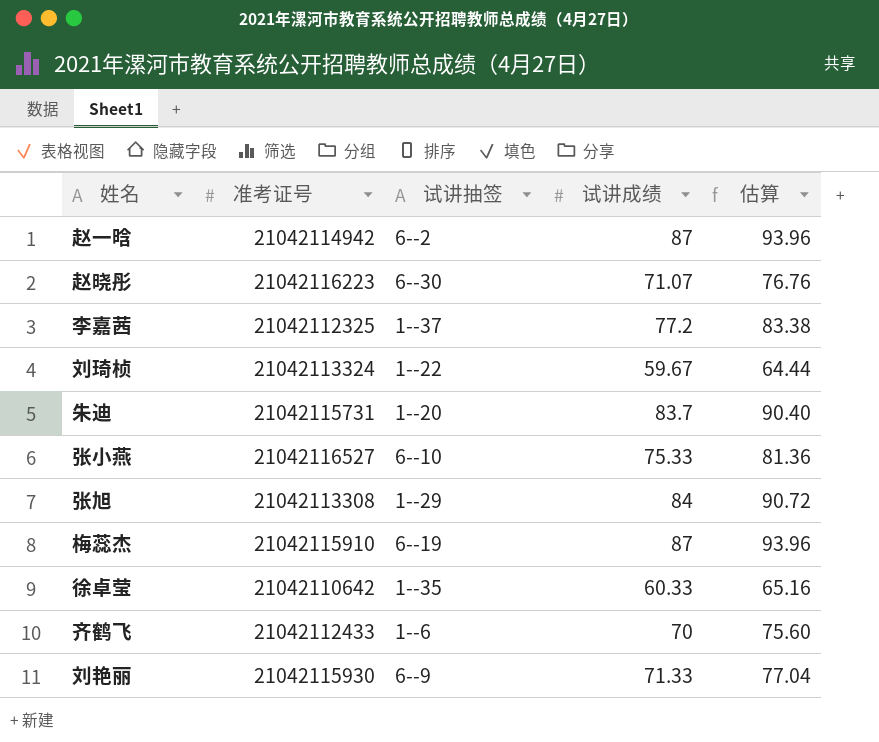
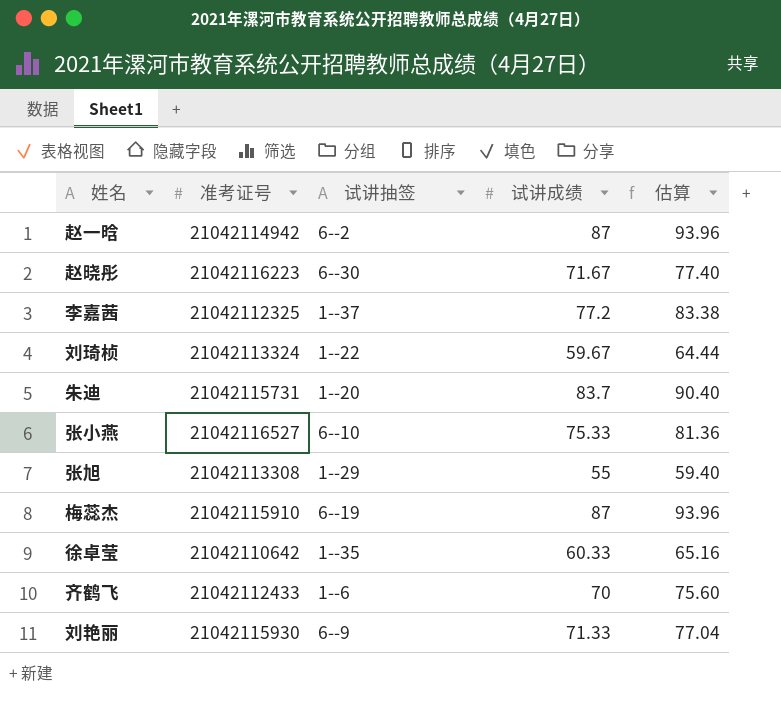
赵晓彤 | 试讲成绩: 71.07 -> 71.67
赵晓彤 | 估算: 76.76 -> 77.40
张旭 | 试讲成绩: 84 -> 55
张旭 | 估算: 90.72 -> 59.40

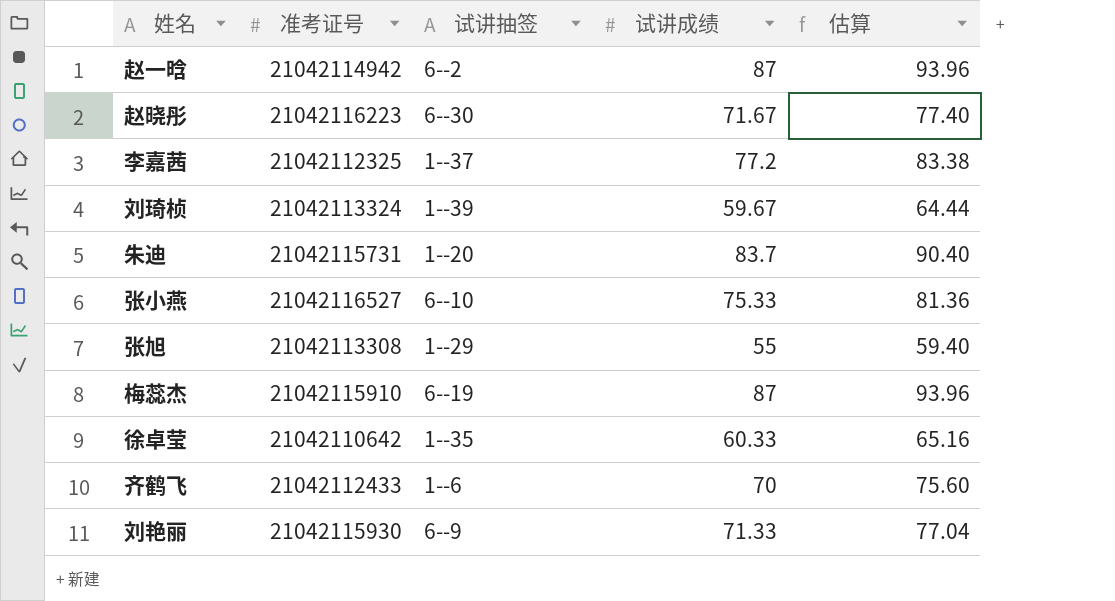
刘琦桢 | 试讲抽签: 1--22 -> 1--39

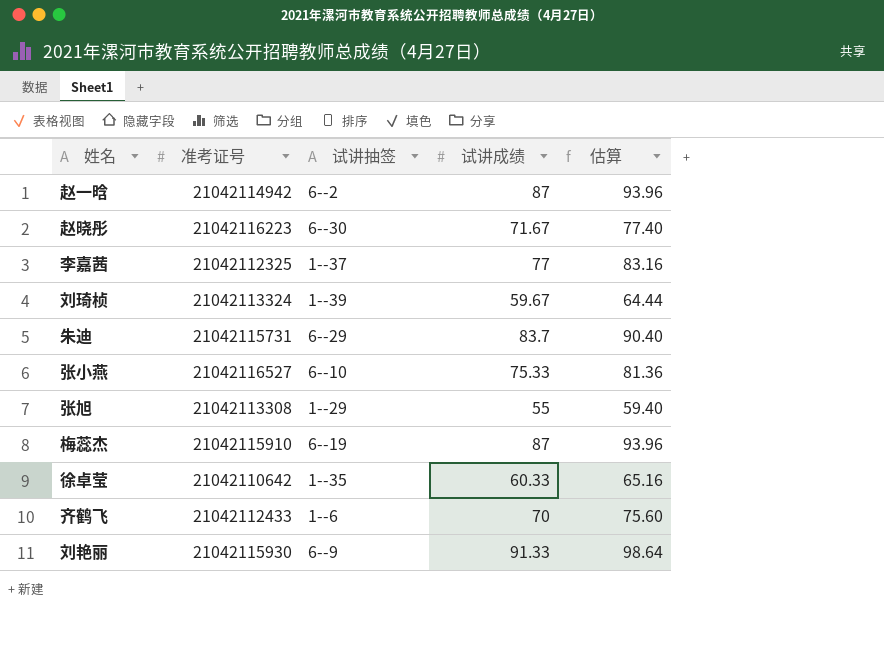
李嘉茜 | 试讲成绩: 77.2 -> 77
李嘉茜 | 估算: 83.38 -> 83.16
朱迪 | 试讲抽签: 1--20 -> 6--29
刘艳丽 | 试讲成绩: 71.33 -> 91.33
刘艳丽 | 估算: 77.04 -> 98.64

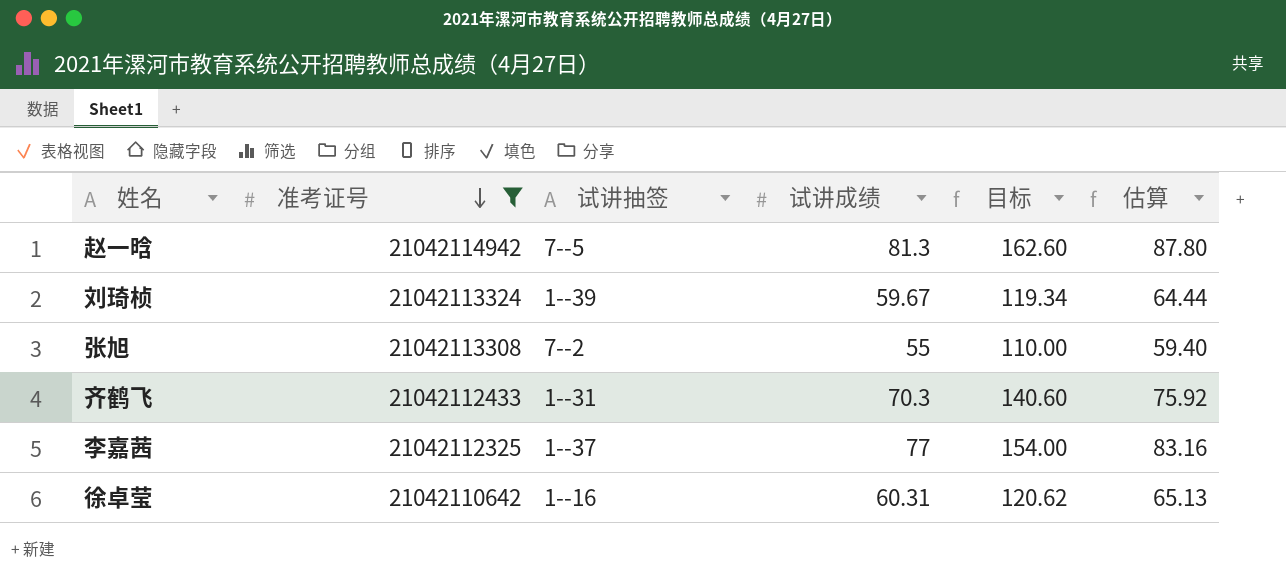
filter: none -> 准考证号 <= 21042114942
row order: none -> 准考证号 descending
column 目标 | formula: none -> [试讲成绩] * 2
赵一晗 | 试讲抽签: 6--2 -> 7--5
赵一晗 | 试讲成绩: 87 -> 81.3
赵一晗 | 估算: 93.96 -> 87.80
张旭 | 试讲抽签: 1--29 -> 7--2
齐鹤飞 | 试讲抽签: 1--6 -> 1--31
齐鹤飞 | 试讲成绩: 70 -> 70.3
齐鹤飞 | 估算: 75.60 -> 75.92
徐卓莹 | 试讲抽签: 1--35 -> 1--16
徐卓莹 | 试讲成绩: 60.33 -> 60.31
徐卓莹 | 估算: 65.16 -> 65.13

